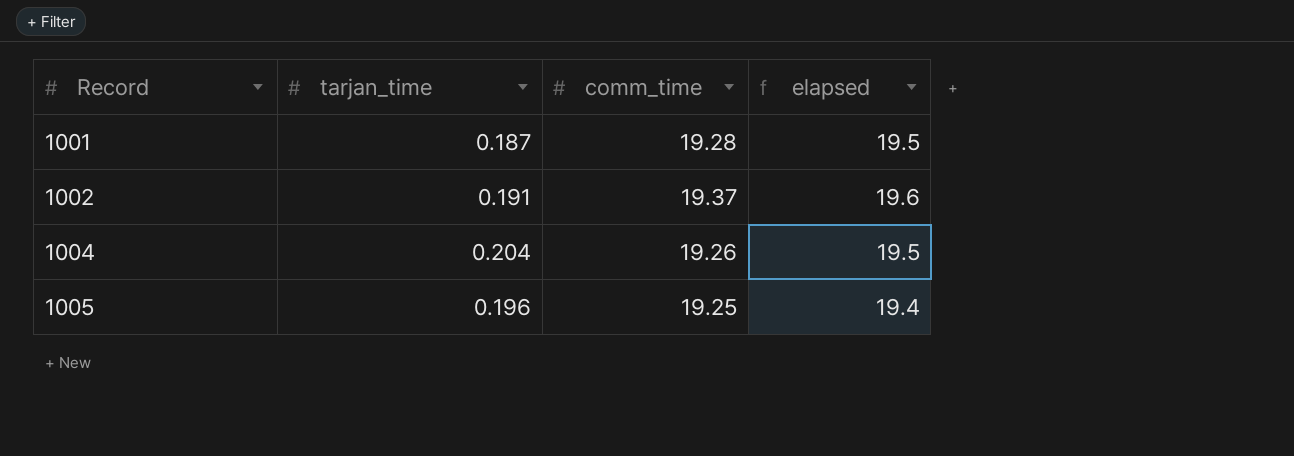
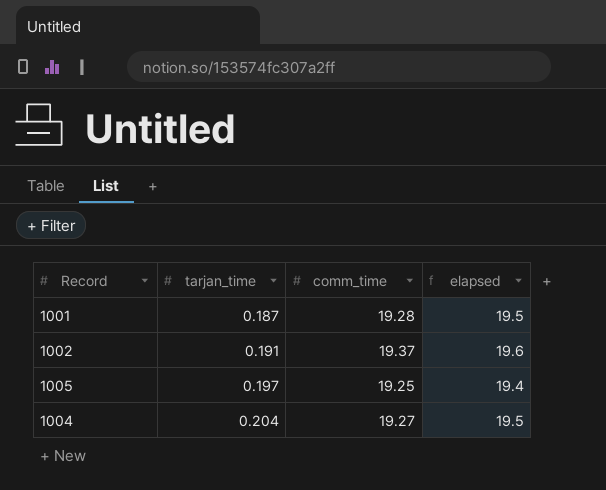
row order: Record ascending -> tarjan_time ascending
1005 | tarjan_time: 0.196 -> 0.197
1004 | comm_time: 19.26 -> 19.27

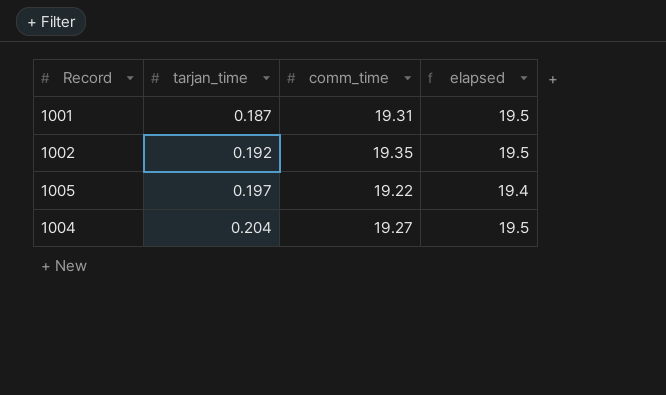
1001 | comm_time: 19.28 -> 19.31
1002 | tarjan_time: 0.191 -> 0.192
1002 | comm_time: 19.37 -> 19.35
1002 | elapsed: 19.6 -> 19.5
1005 | comm_time: 19.25 -> 19.22

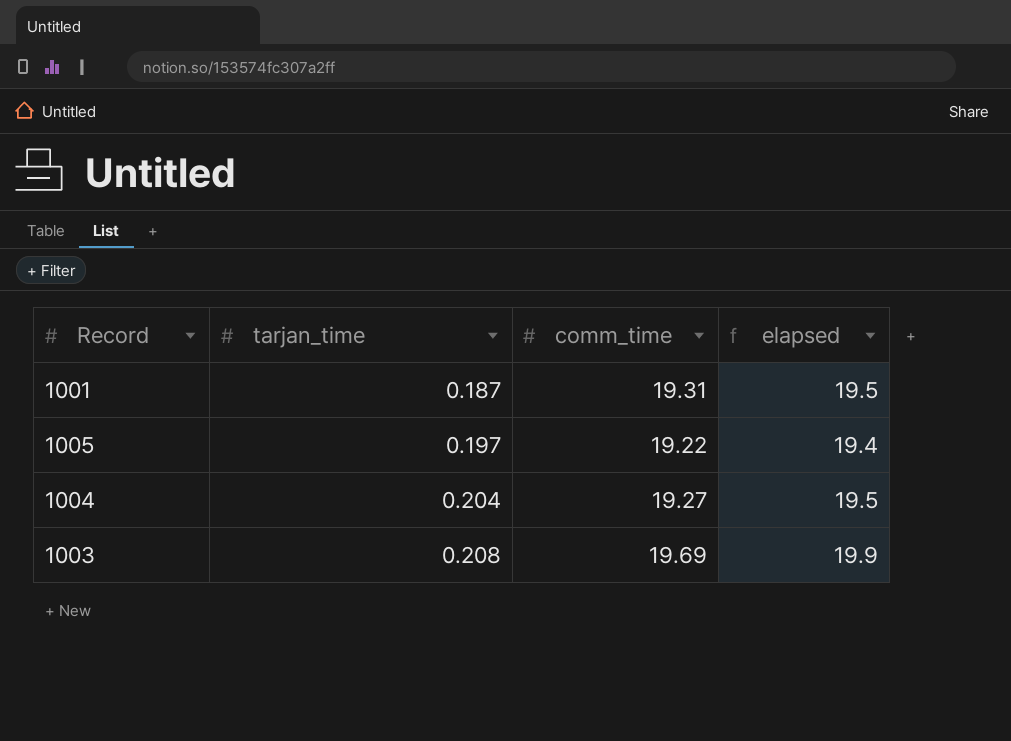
row 1002: 0.192 | 19.35 | 19.5 -> none
row 1003: none -> 0.208 | 19.69 | 19.9

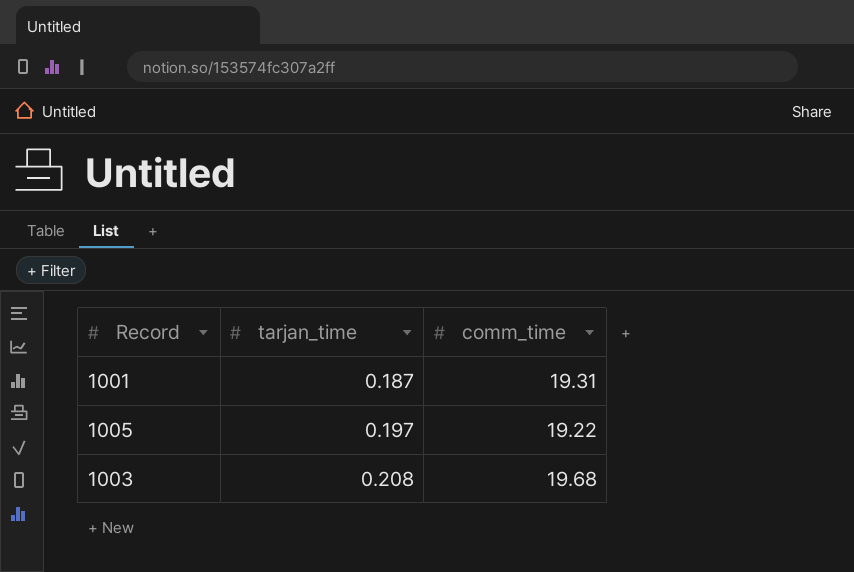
column elapsed | formula: [tarjan_time] + [comm_time] -> none
row 1004: 0.204 | 19.27 | 19.5 -> none
1003 | comm_time: 19.69 -> 19.68

